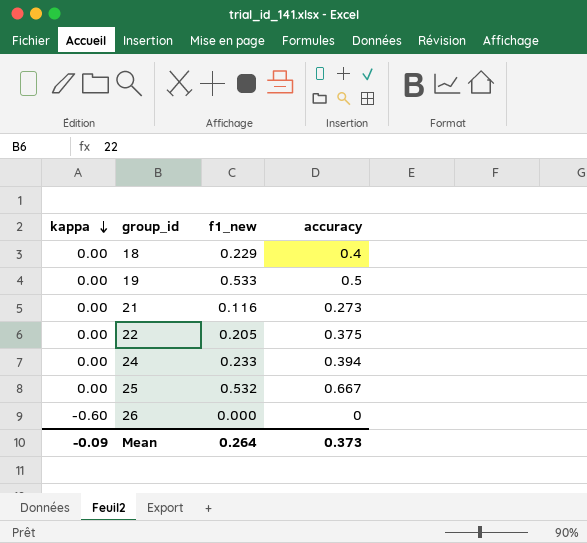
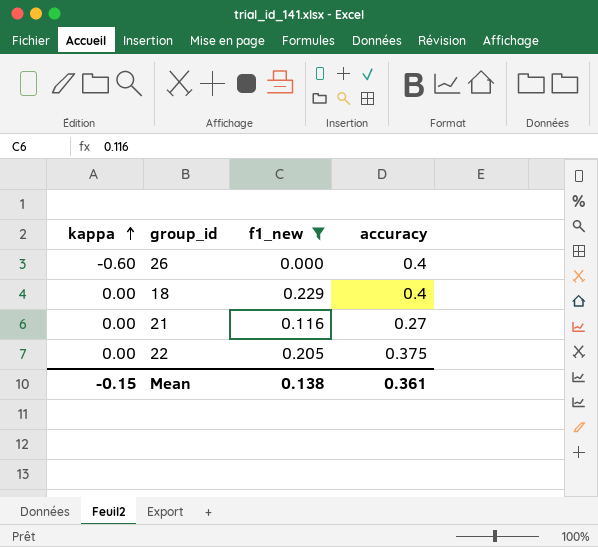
filter: none -> f1_new <= 0.229
row order: kappa descending -> kappa ascending
26 | accuracy: 0 -> 0.4
21 | accuracy: 0.273 -> 0.27
Mean | kappa: -0.09 -> -0.15
Mean | f1_new: 0.264 -> 0.138
Mean | accuracy: 0.373 -> 0.361

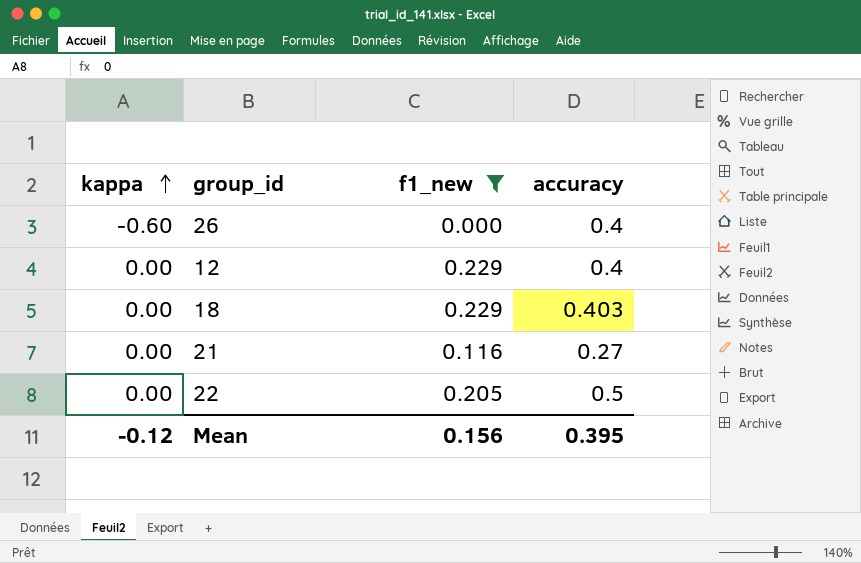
row 12: none -> 0.00 | 0.229 | 0.4
18 | accuracy: 0.4 -> 0.403
22 | accuracy: 0.375 -> 0.5
Mean | kappa: -0.15 -> -0.12
Mean | f1_new: 0.138 -> 0.156
Mean | accuracy: 0.361 -> 0.395

